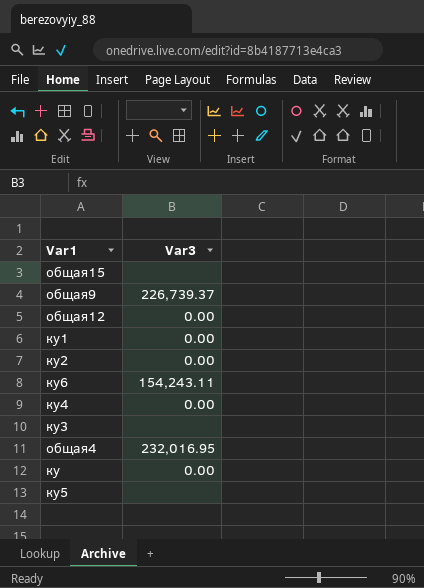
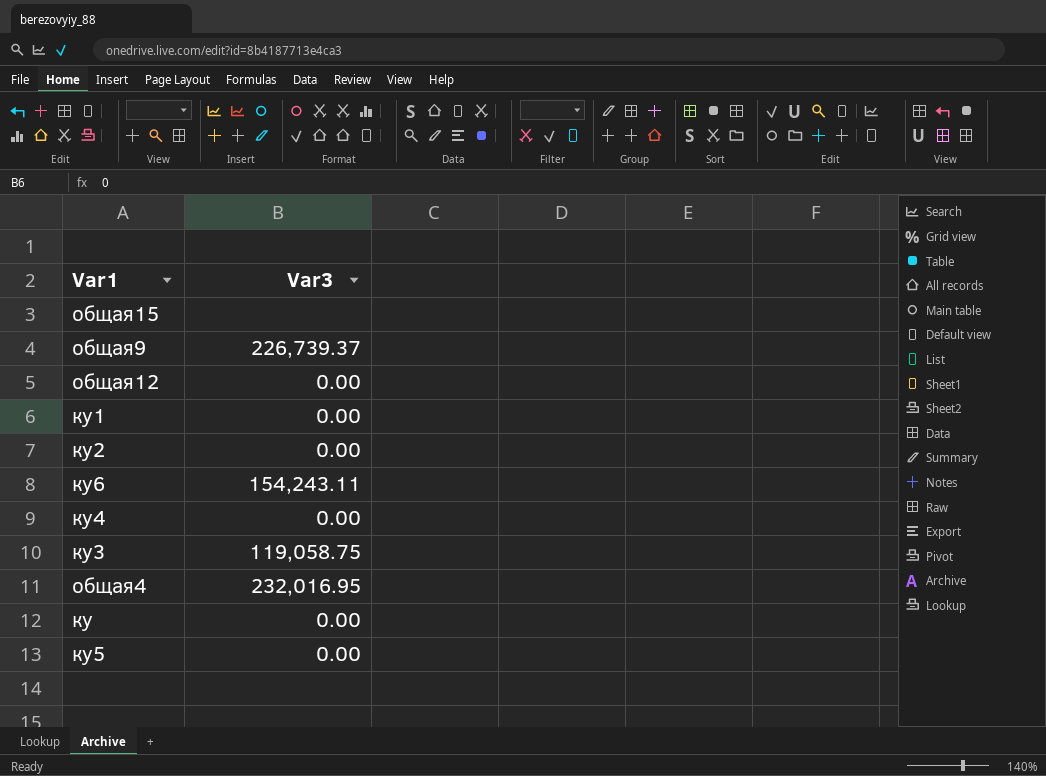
ку3 | Var3: none -> 119,058.75
ку5 | Var3: none -> 0.00

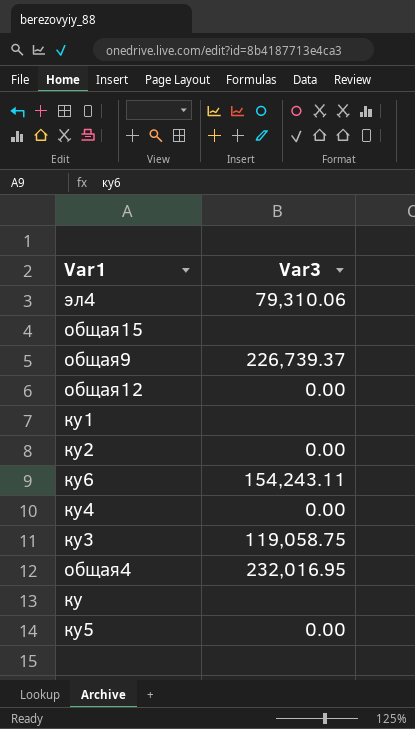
row эл4: none -> 79,310.06
ку1 | Var3: 0.00 -> none
ку | Var3: 0.00 -> none

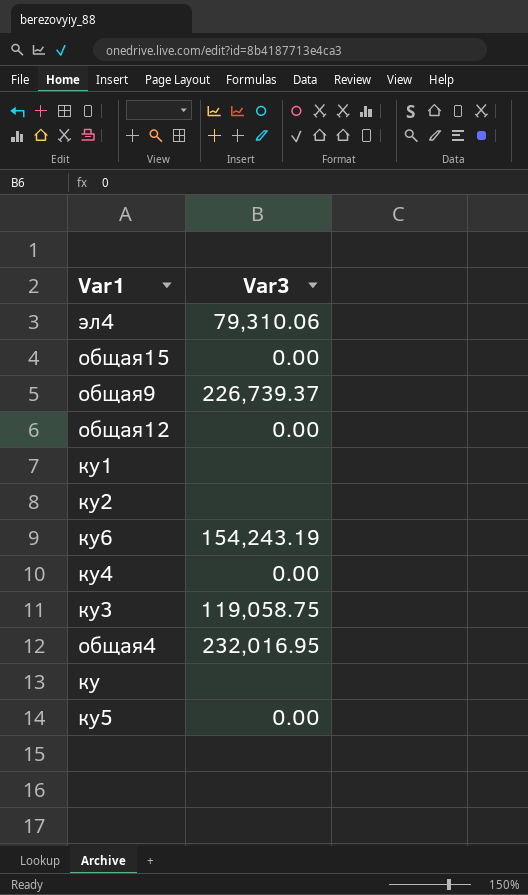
общая15 | Var3: none -> 0.00
ку2 | Var3: 0.00 -> none
ку6 | Var3: 154,243.11 -> 154,243.19

